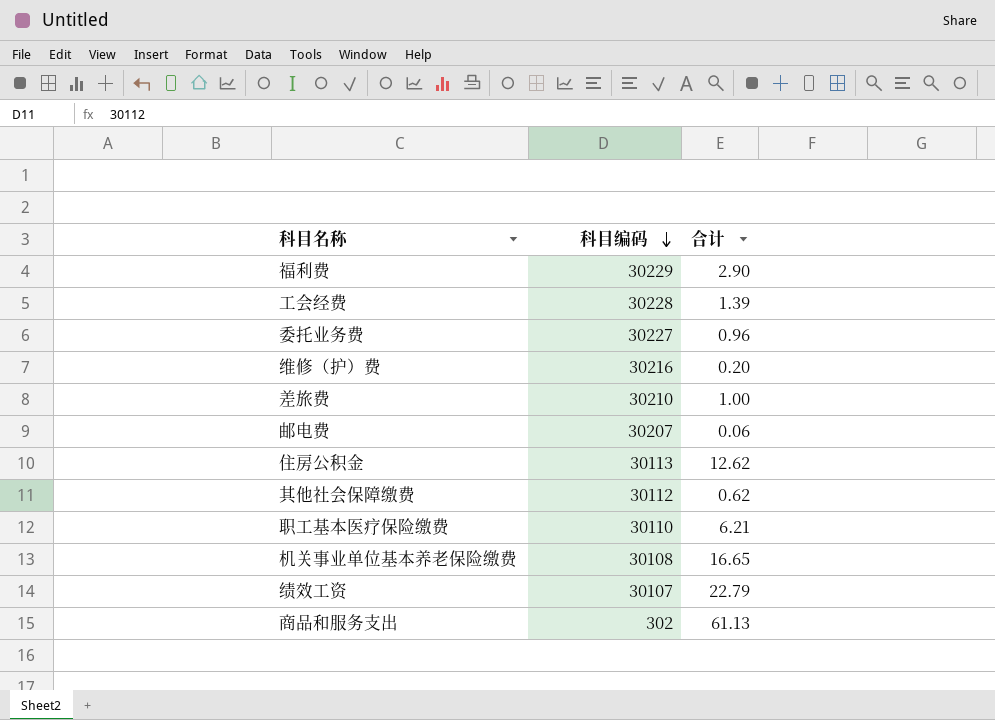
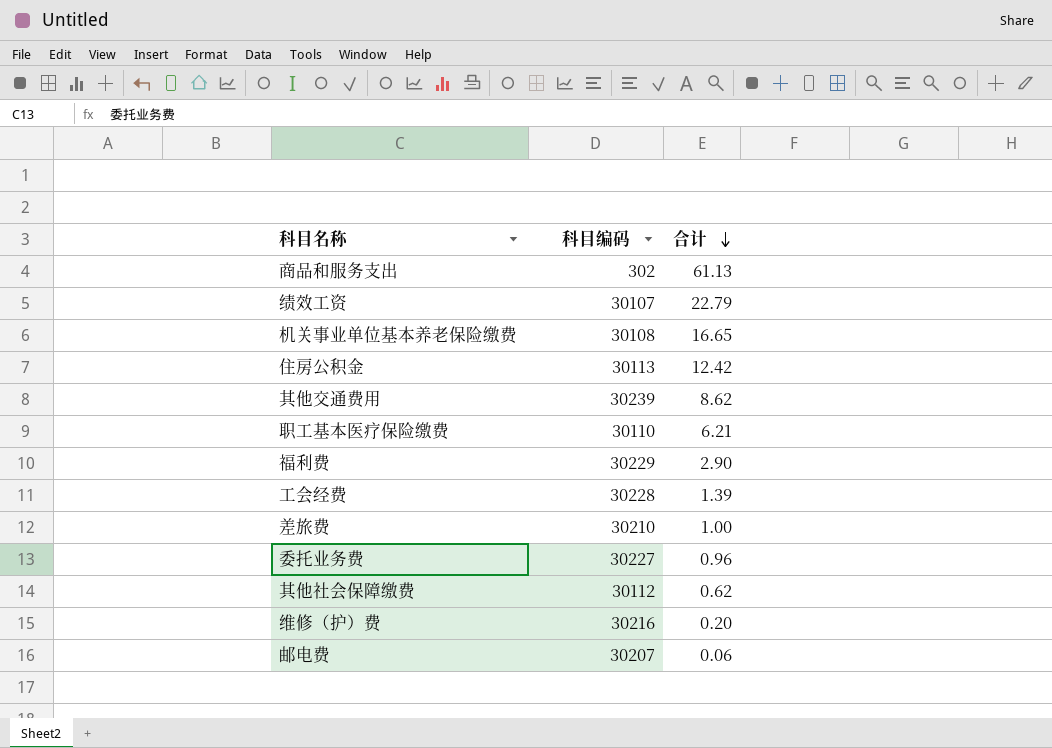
row order: 科目编码 descending -> 合计 descending
住房公积金 | 合计: 12.62 -> 12.42
row 其他交通费用: none -> 30239 | 8.62

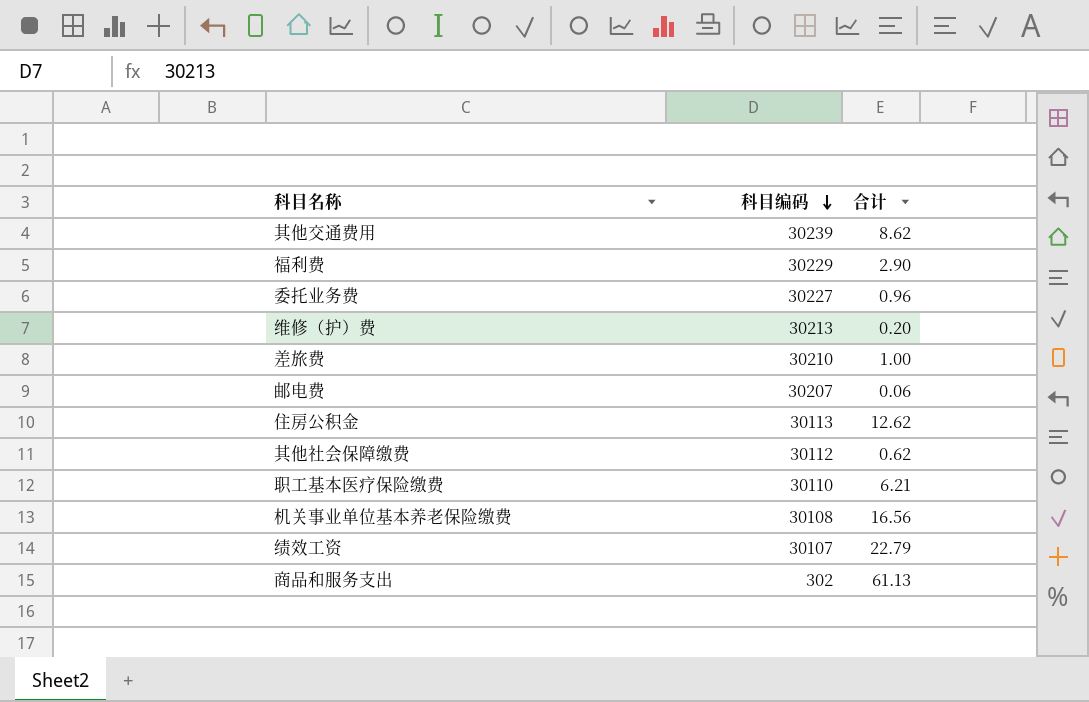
row order: 合计 descending -> 科目编码 descending
row 工会经费: 30228 | 1.39 -> none
维修（护）费 | 科目编码: 30216 -> 30213
住房公积金 | 合计: 12.42 -> 12.62
机关事业单位基本养老保险缴费 | 合计: 16.65 -> 16.56

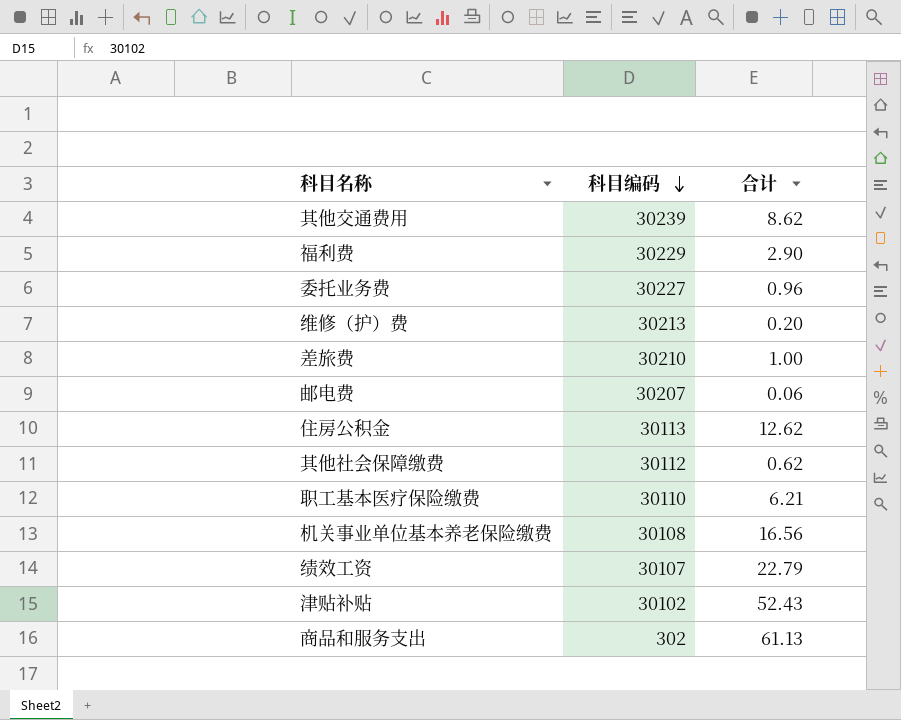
row 津贴补贴: none -> 30102 | 52.43

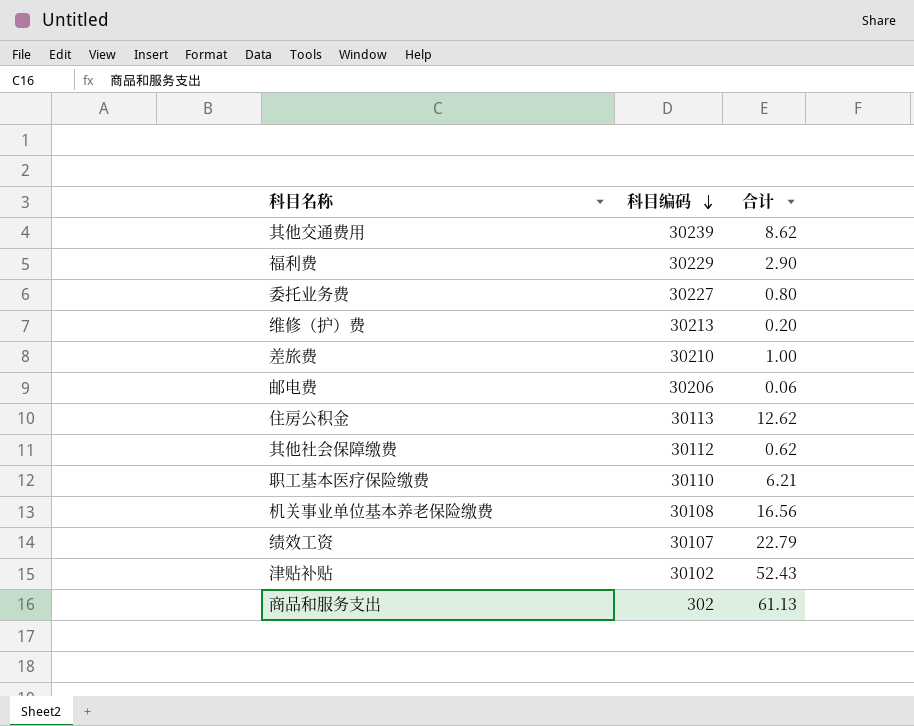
委托业务费 | 合计: 0.96 -> 0.80
邮电费 | 科目编码: 30207 -> 30206

